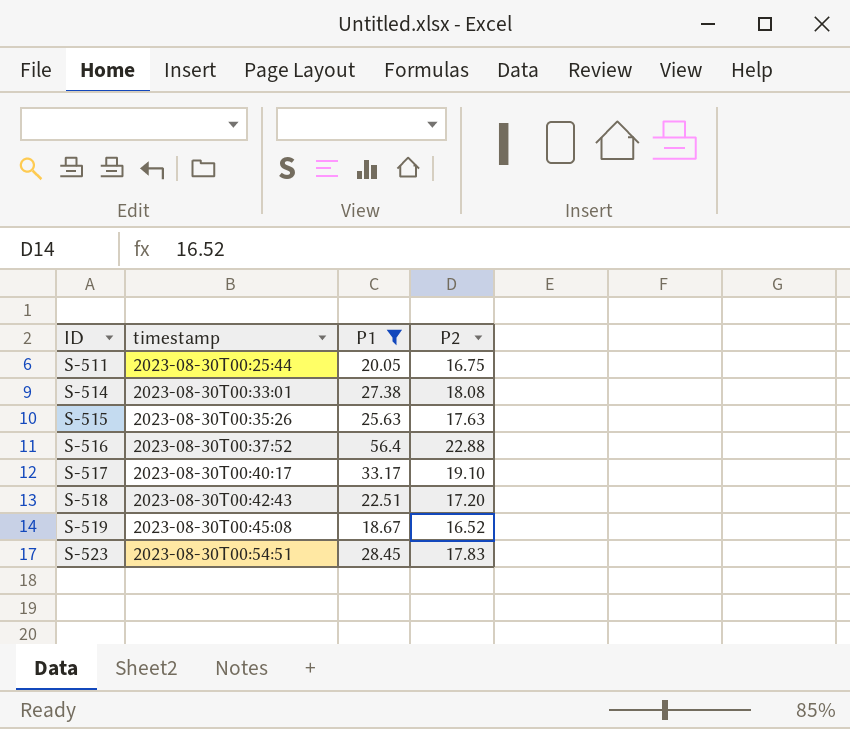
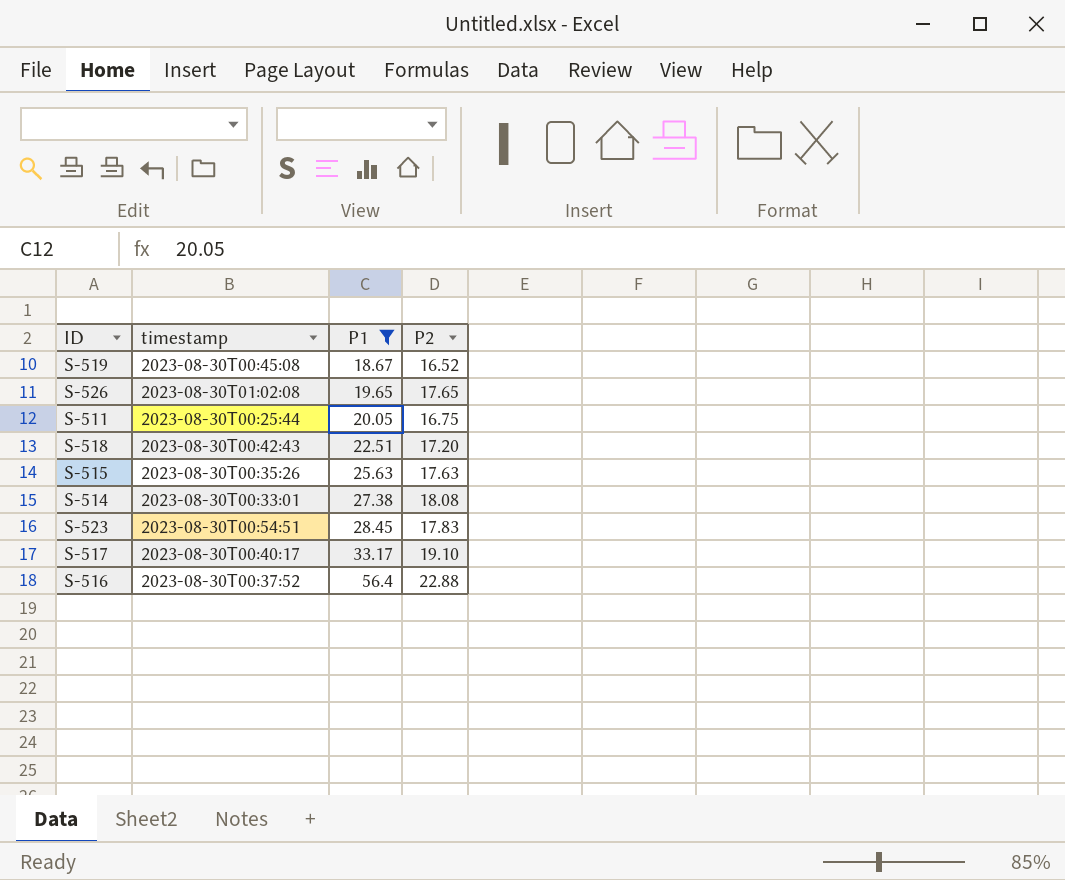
row order: ID ascending -> P1 ascending
row S-526: none -> 2023-08-30T01:02:08 | 19.65 | 17.65

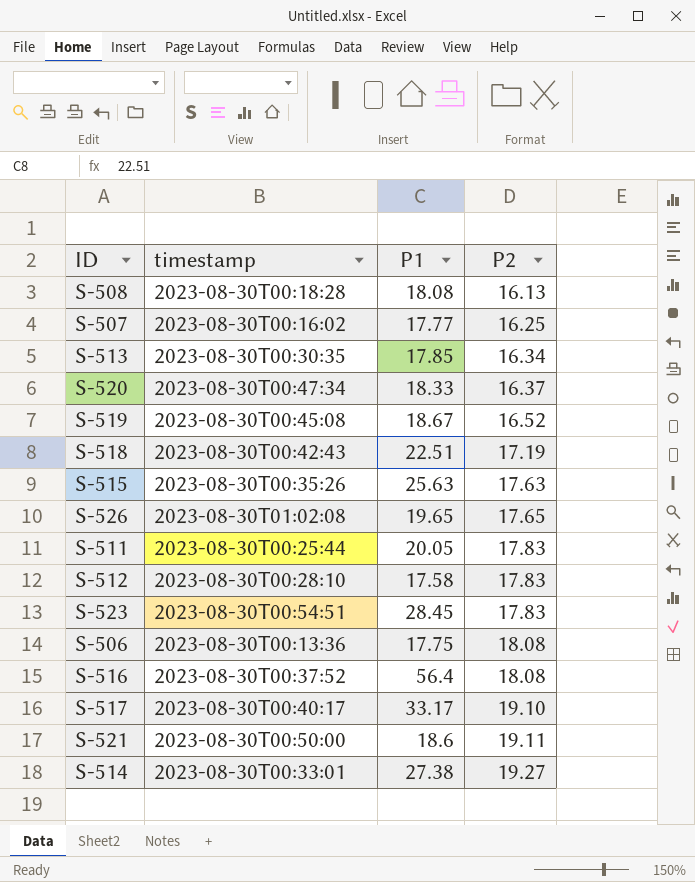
filter: P1 >= 18.67 -> none
row order: P1 ascending -> P2 ascending
S-518 | P2: 17.20 -> 17.19
S-511 | P2: 16.75 -> 17.83
S-516 | P2: 22.88 -> 18.08
S-514 | P2: 18.08 -> 19.27

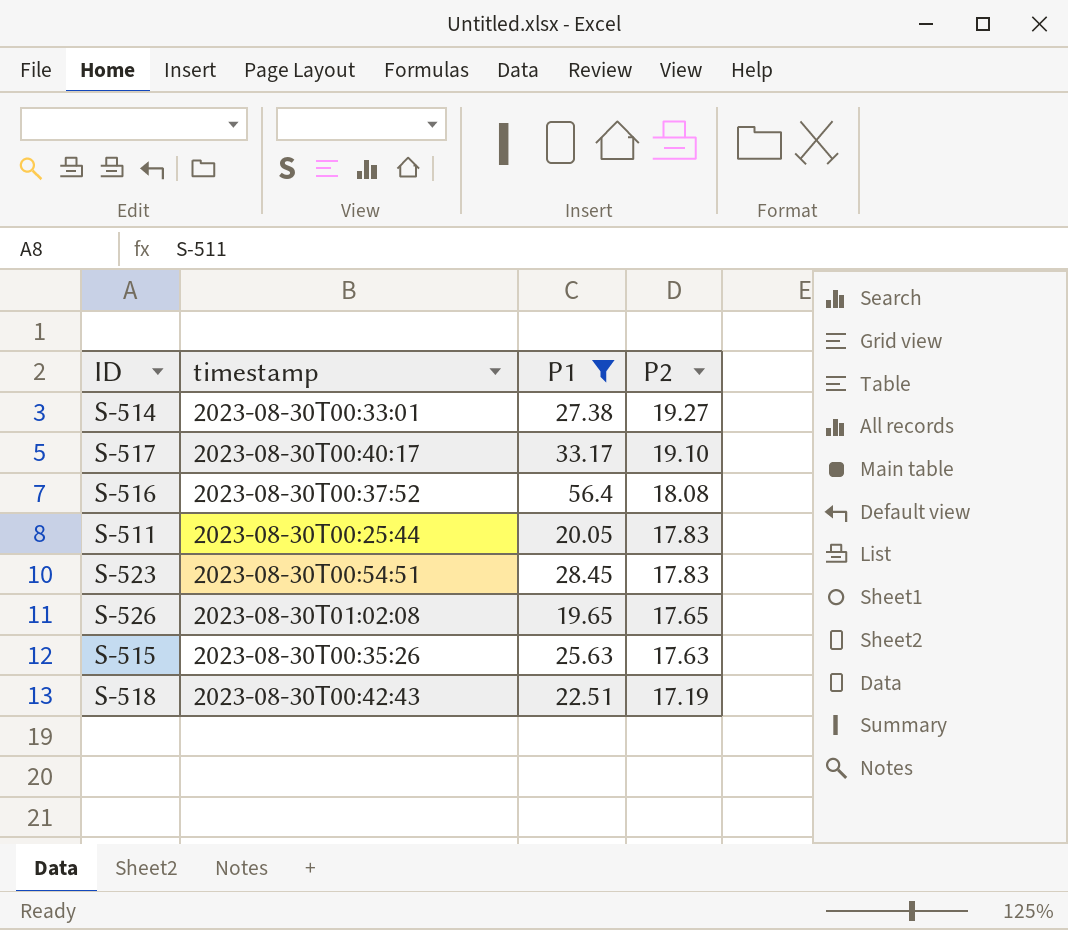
filter: none -> P1 >= 19.65
row order: P2 ascending -> P2 descending

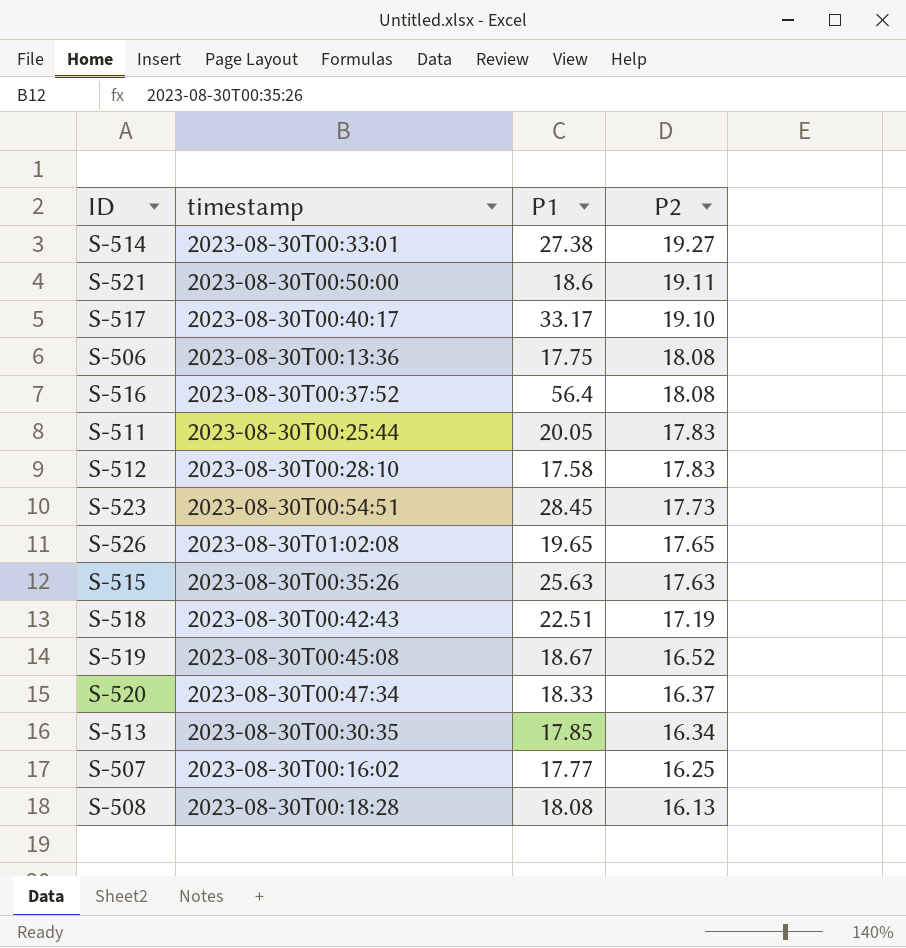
filter: P1 >= 19.65 -> none
S-523 | P2: 17.83 -> 17.73

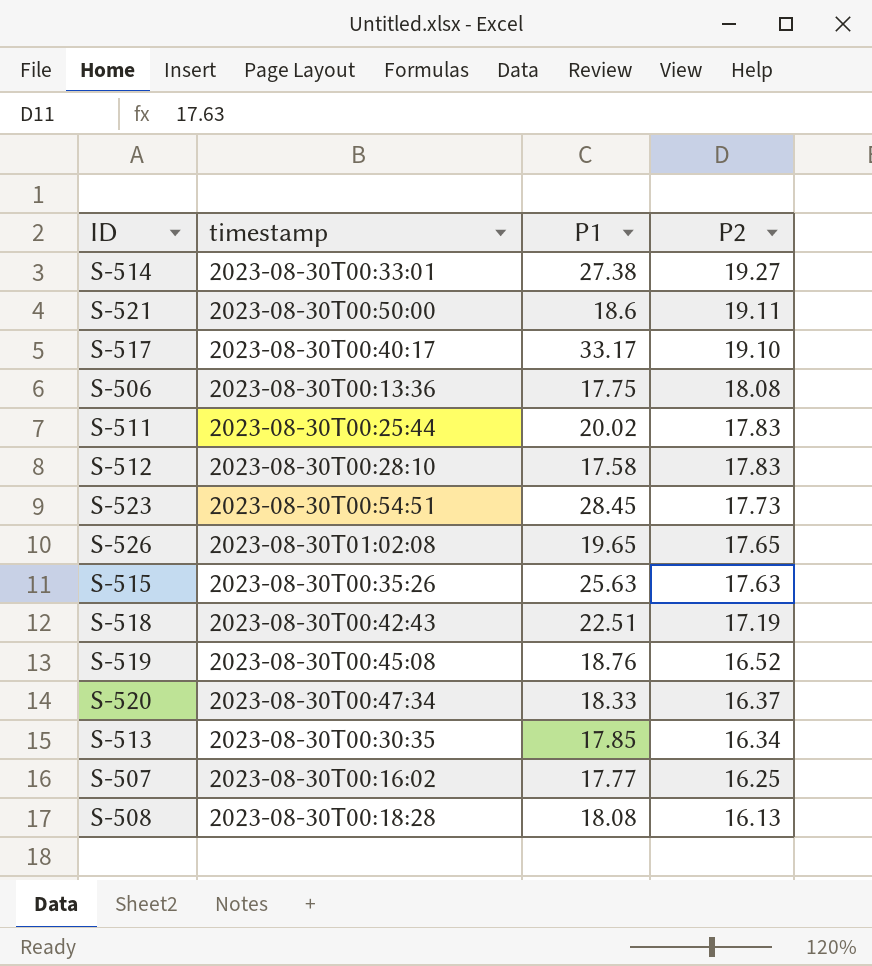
row S-516: 2023-08-30T00:37:52 | 56.4 | 18.08 -> none
S-511 | P1: 20.05 -> 20.02
S-519 | P1: 18.67 -> 18.76

